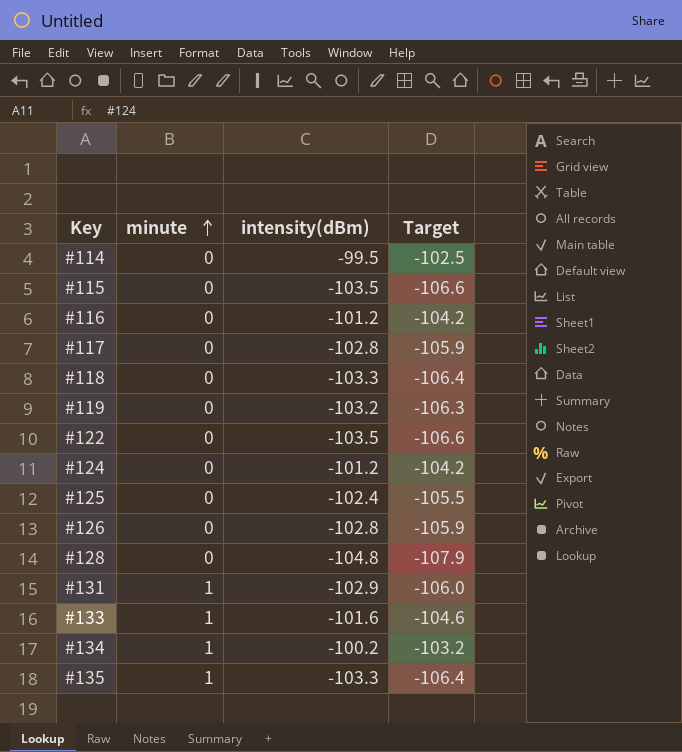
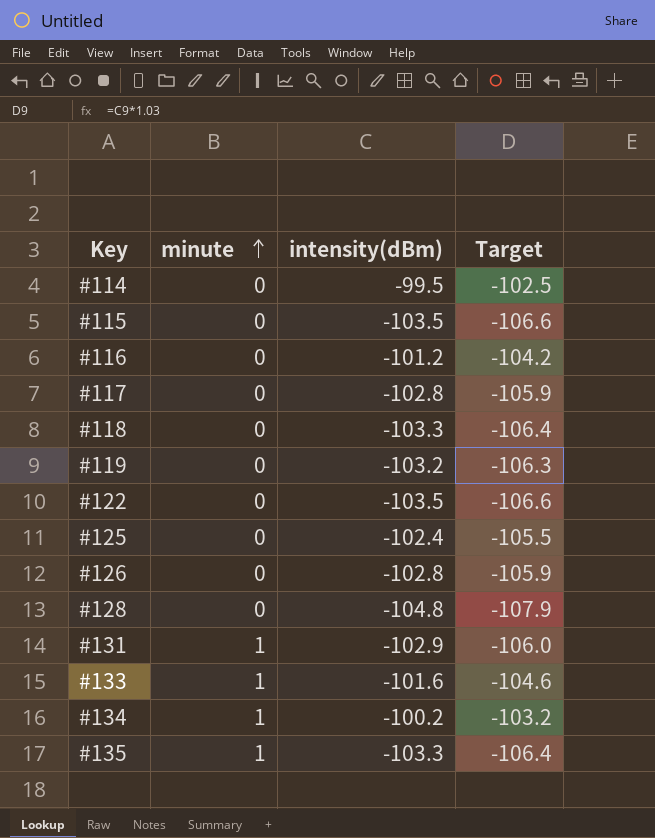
row #124: 0 | -101.2 | -104.2 -> none

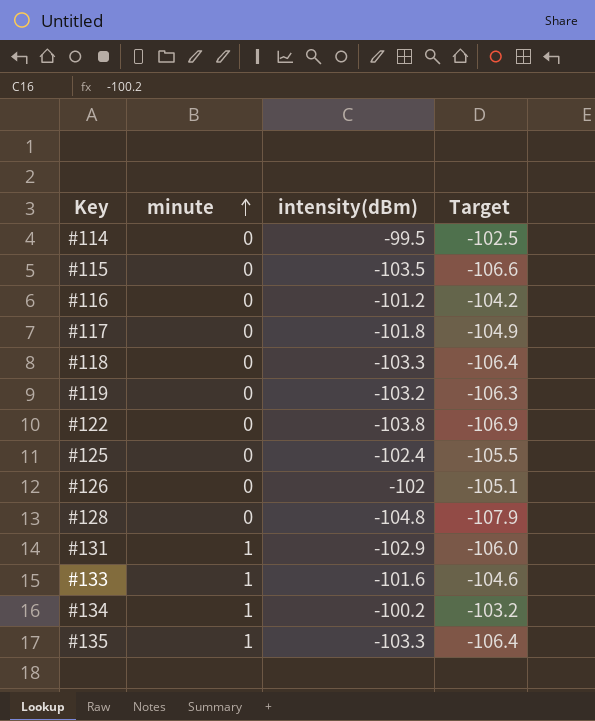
#117 | intensity(dBm): -102.8 -> -101.8
#117 | Target: -105.9 -> -104.9
#122 | intensity(dBm): -103.5 -> -103.8
#122 | Target: -106.6 -> -106.9
#126 | intensity(dBm): -102.8 -> -102
#126 | Target: -105.9 -> -105.1

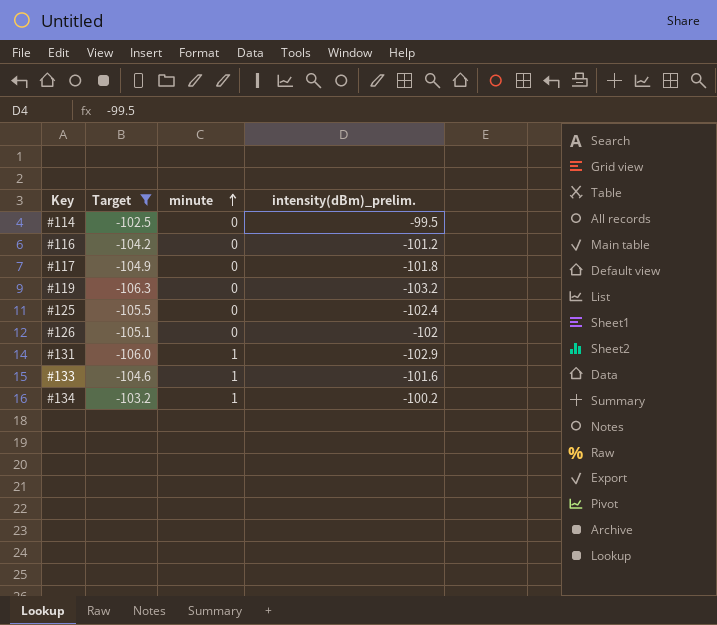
filter: none -> Target >= -106.3
column Target | position: 4 -> 2
column name: intensity(dBm) -> intensity(dBm)_prelim.

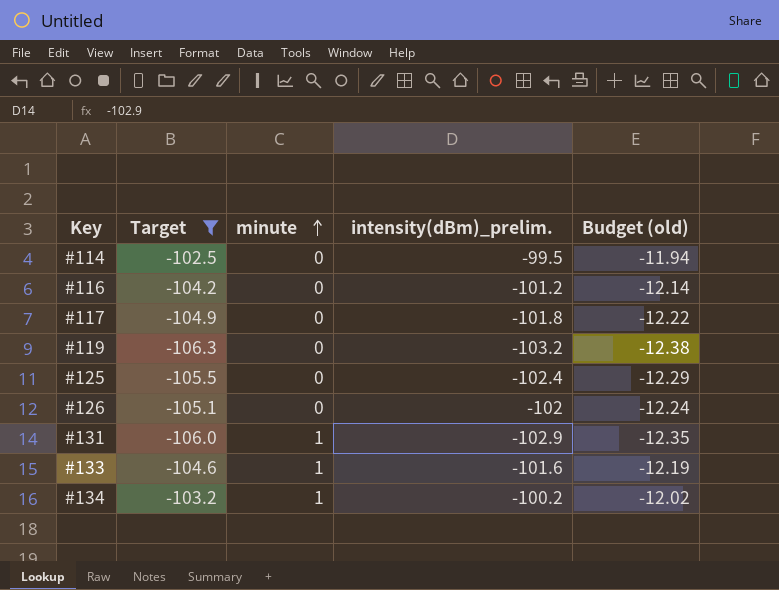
column Budget (old) | formula: none -> [intensity(dBm)_prelim.] * 0.12

